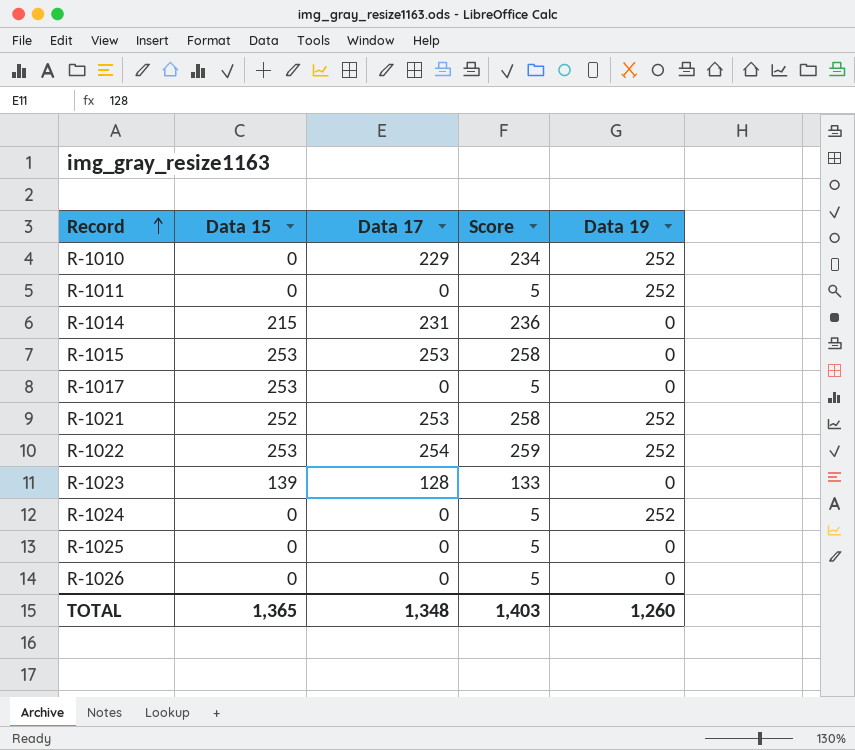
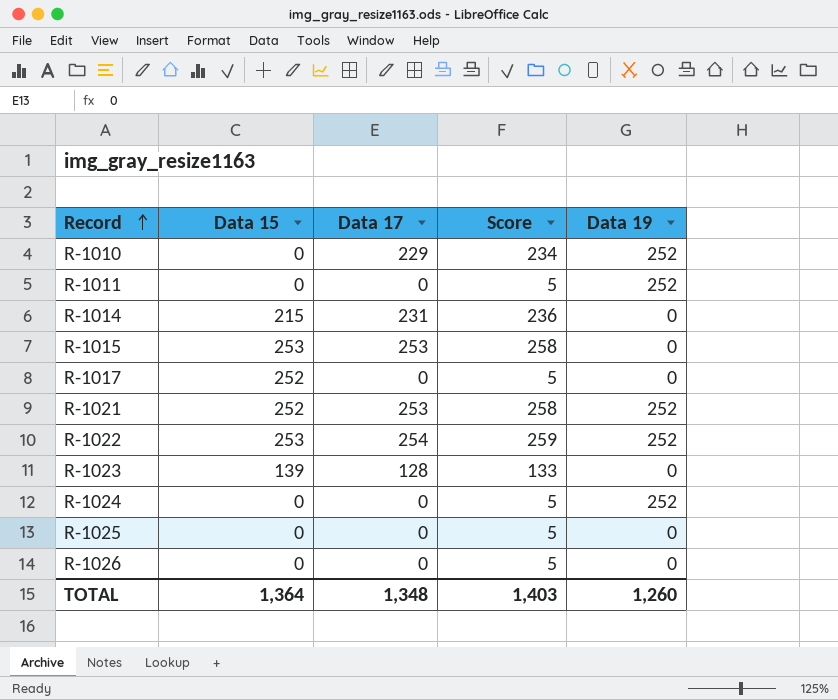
R-1017 | Data 15: 253 -> 252
TOTAL | Data 15: 1,365 -> 1,364

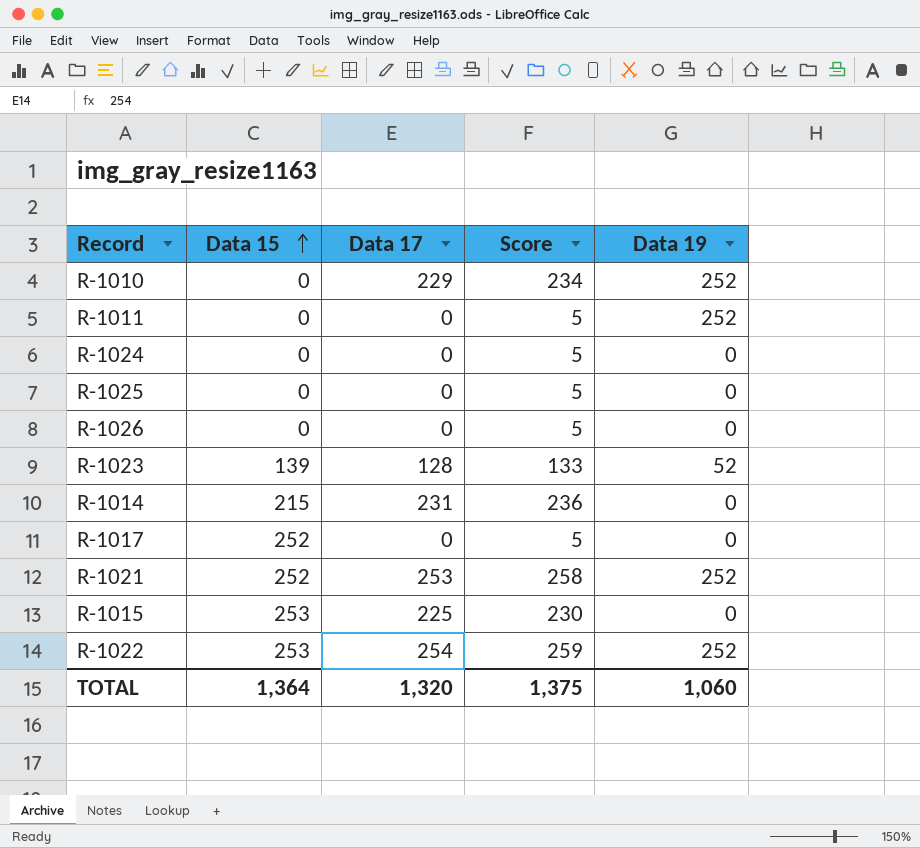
row order: Record ascending -> Data 15 ascending
R-1024 | Data 19: 252 -> 0
R-1023 | Data 19: 0 -> 52
R-1015 | Data 17: 253 -> 225
R-1015 | Score: 258 -> 230
TOTAL | Data 17: 1,348 -> 1,320
TOTAL | Score: 1,403 -> 1,375
TOTAL | Data 19: 1,260 -> 1,060

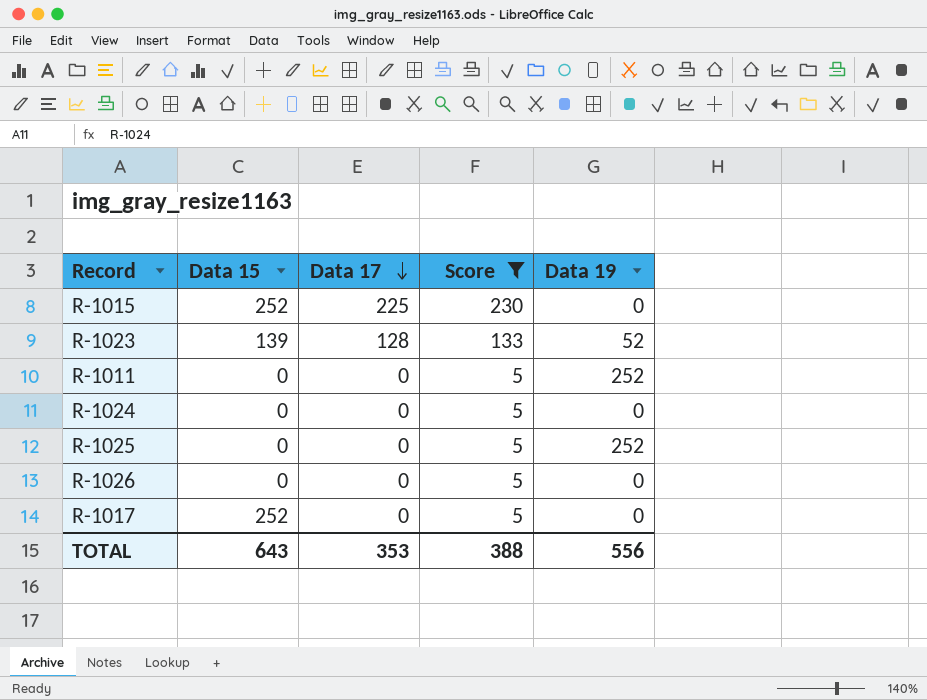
filter: none -> Score <= 230
row order: Data 15 ascending -> Data 17 descending
R-1015 | Data 15: 253 -> 252
R-1025 | Data 19: 0 -> 252
TOTAL | Data 15: 1,364 -> 643
TOTAL | Data 17: 1,320 -> 353
TOTAL | Score: 1,375 -> 388
TOTAL | Data 19: 1,060 -> 556

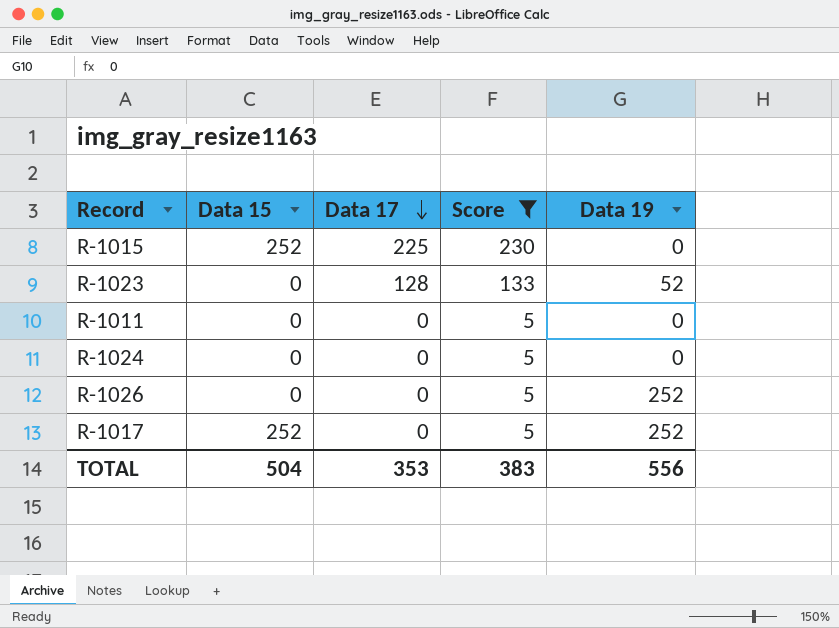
row R-1025: 0 | 0 | 5 | 252 -> none
R-1023 | Data 15: 139 -> 0
R-1011 | Data 19: 252 -> 0
R-1026 | Data 19: 0 -> 252
R-1017 | Data 19: 0 -> 252
TOTAL | Data 15: 643 -> 504
TOTAL | Score: 388 -> 383

